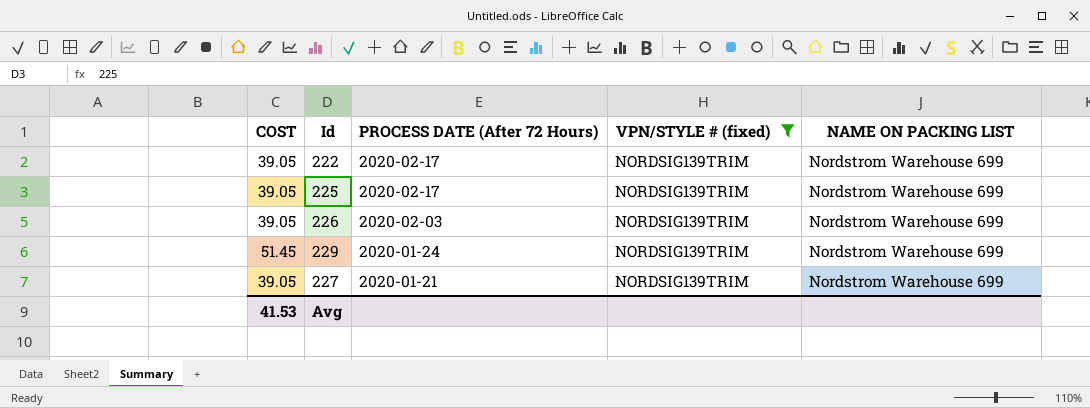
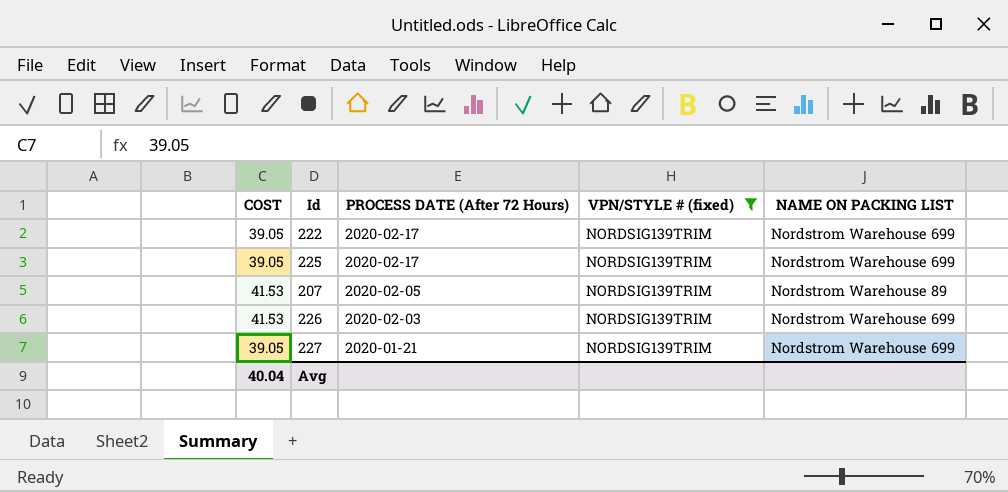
row 229: 51.45 | 2020-01-24 | NORDSIG139TRIM | Nordstrom Warehouse 699 -> none
row 207: none -> 41.53 | 2020-02-05 | NORDSIG139TRIM | Nordstrom Warehouse 89
226 | COST: 39.05 -> 41.53
Avg | COST: 41.53 -> 40.04

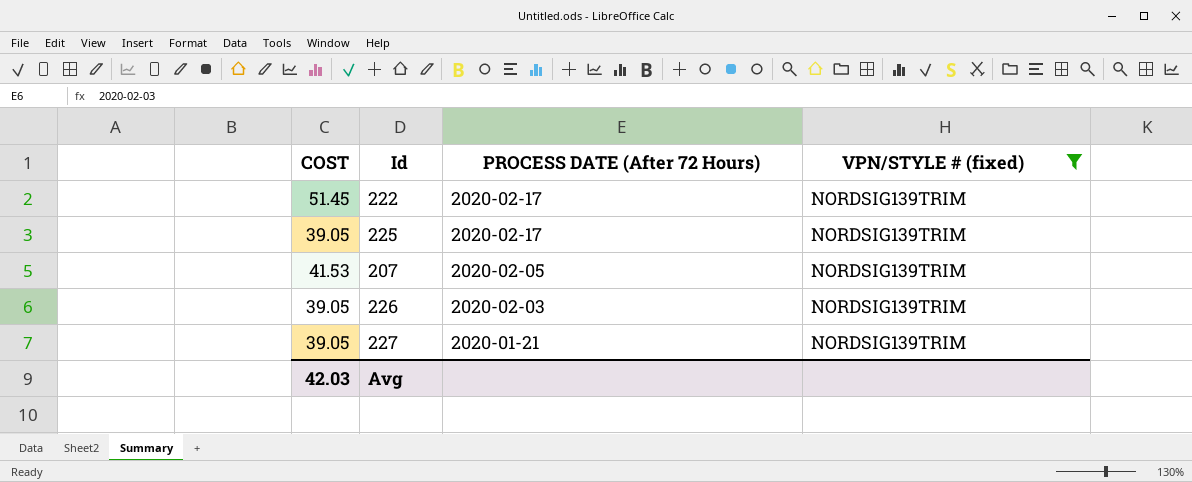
column NAME ON PACKING LIST | position: 5 -> none
222 | COST: 39.05 -> 51.45
226 | COST: 41.53 -> 39.05
Avg | COST: 40.04 -> 42.03

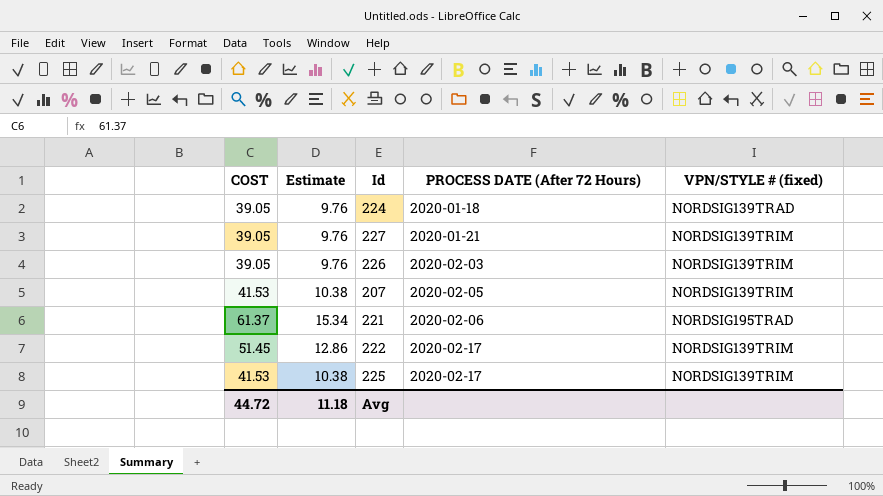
filter: VPN/STYLE # (fixed) = NORDSIG139TRIM -> none
row order: PROCESS DATE (After 72 Hours) descending -> PROCESS DATE (After 72 Hours) ascending
column Estimate | formula: none -> [COST] * 0.25
225 | COST: 39.05 -> 41.53
Avg | COST: 42.03 -> 44.72

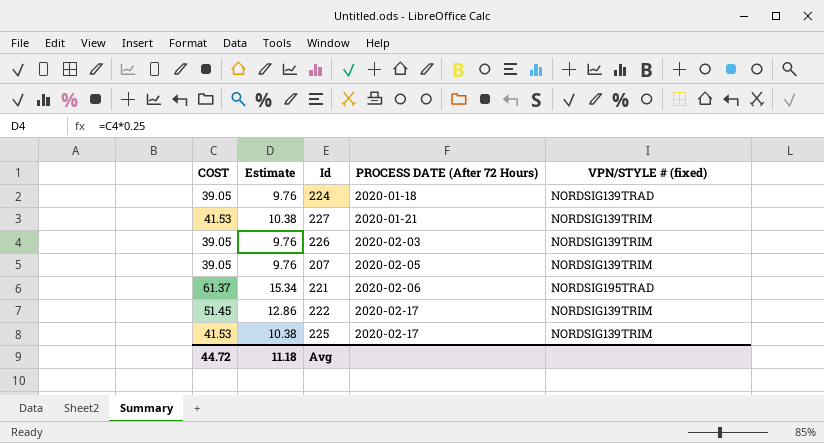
227 | COST: 39.05 -> 41.53
227 | Estimate: 9.76 -> 10.38
207 | COST: 41.53 -> 39.05
207 | Estimate: 10.38 -> 9.76

